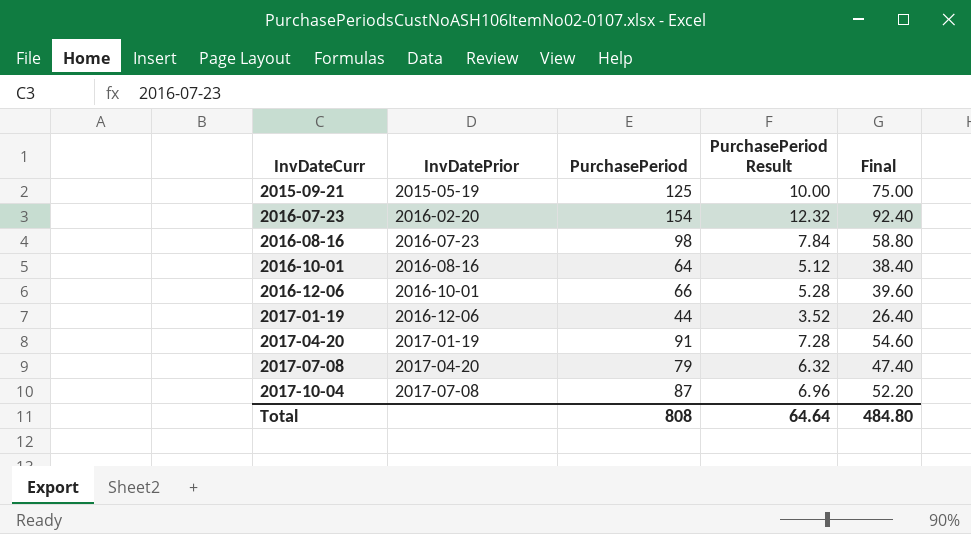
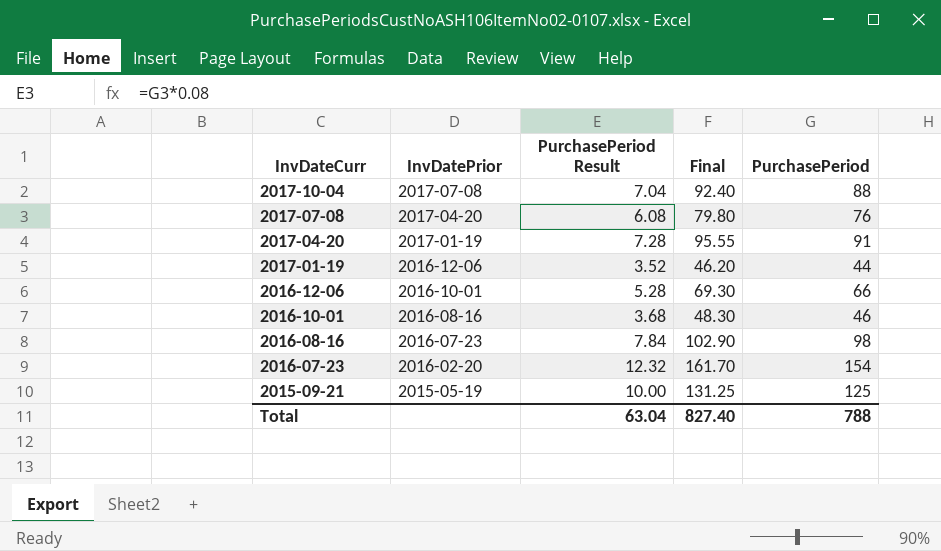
row order: InvDateCurr ascending -> InvDateCurr descending
column Final | formula: [PurchasePeriod] * 0.6 -> [PurchasePeriod] * 1.05
column PurchasePeriod | position: 3 -> 5
2017-10-04 | PurchasePeriod Result: 6.96 -> 7.04
2017-10-04 | PurchasePeriod: 87 -> 88
2017-07-08 | PurchasePeriod Result: 6.32 -> 6.08
2017-07-08 | PurchasePeriod: 79 -> 76
2016-10-01 | PurchasePeriod Result: 5.12 -> 3.68
2016-10-01 | PurchasePeriod: 64 -> 46
Total | PurchasePeriod Result: 64.64 -> 63.04
Total | Final: 484.80 -> 827.40
Total | PurchasePeriod: 808 -> 788

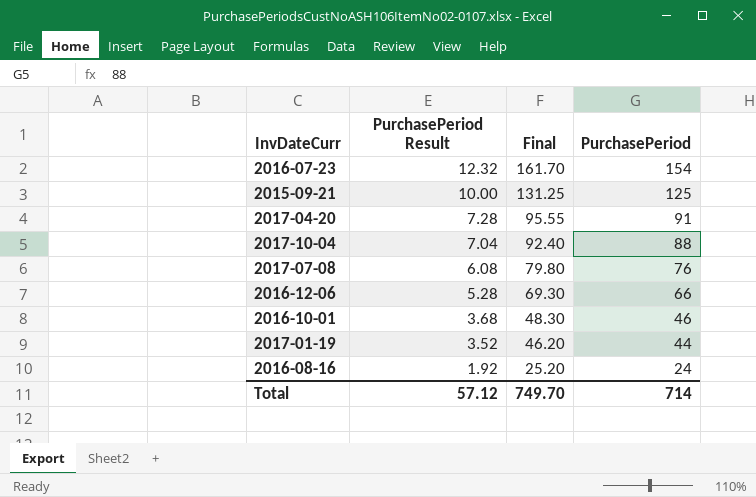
row order: InvDateCurr descending -> PurchasePeriod Result descending
column InvDatePrior | position: 2 -> none
2016-08-16 | PurchasePeriod Result: 7.84 -> 1.92
2016-08-16 | Final: 102.90 -> 25.20
2016-08-16 | PurchasePeriod: 98 -> 24
Total | PurchasePeriod Result: 63.04 -> 57.12
Total | Final: 827.40 -> 749.70
Total | PurchasePeriod: 788 -> 714

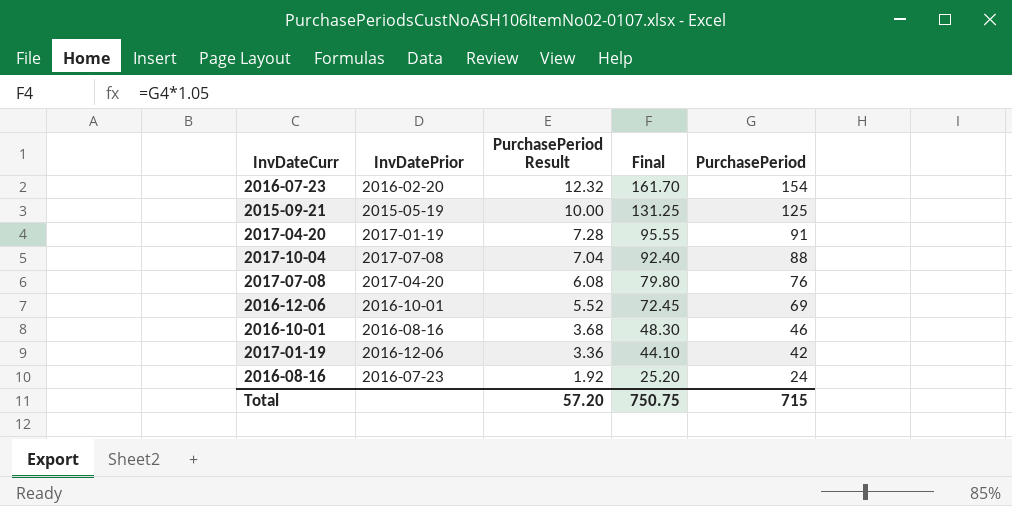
column InvDatePrior | position: none -> 2
2016-12-06 | PurchasePeriod Result: 5.28 -> 5.52
2016-12-06 | Final: 69.30 -> 72.45
2016-12-06 | PurchasePeriod: 66 -> 69
2017-01-19 | PurchasePeriod Result: 3.52 -> 3.36
2017-01-19 | Final: 46.20 -> 44.10
2017-01-19 | PurchasePeriod: 44 -> 42
Total | PurchasePeriod Result: 57.12 -> 57.20
Total | Final: 749.70 -> 750.75
Total | PurchasePeriod: 714 -> 715

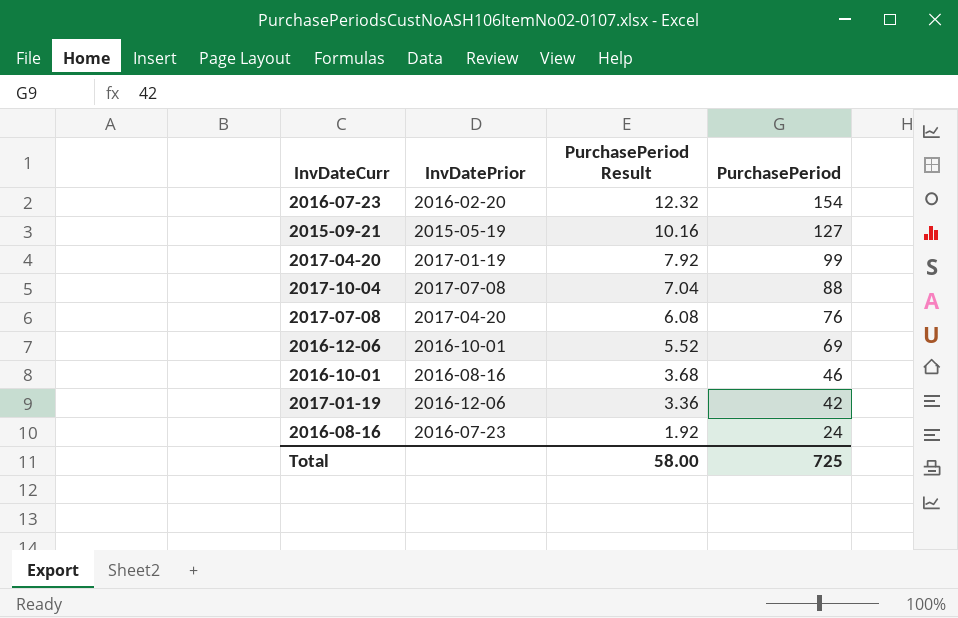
column Final | formula: [PurchasePeriod] * 1.05 -> none
2015-09-21 | PurchasePeriod Result: 10.00 -> 10.16
2015-09-21 | PurchasePeriod: 125 -> 127
2017-04-20 | PurchasePeriod Result: 7.28 -> 7.92
2017-04-20 | PurchasePeriod: 91 -> 99
Total | PurchasePeriod Result: 57.20 -> 58.00
Total | PurchasePeriod: 715 -> 725

